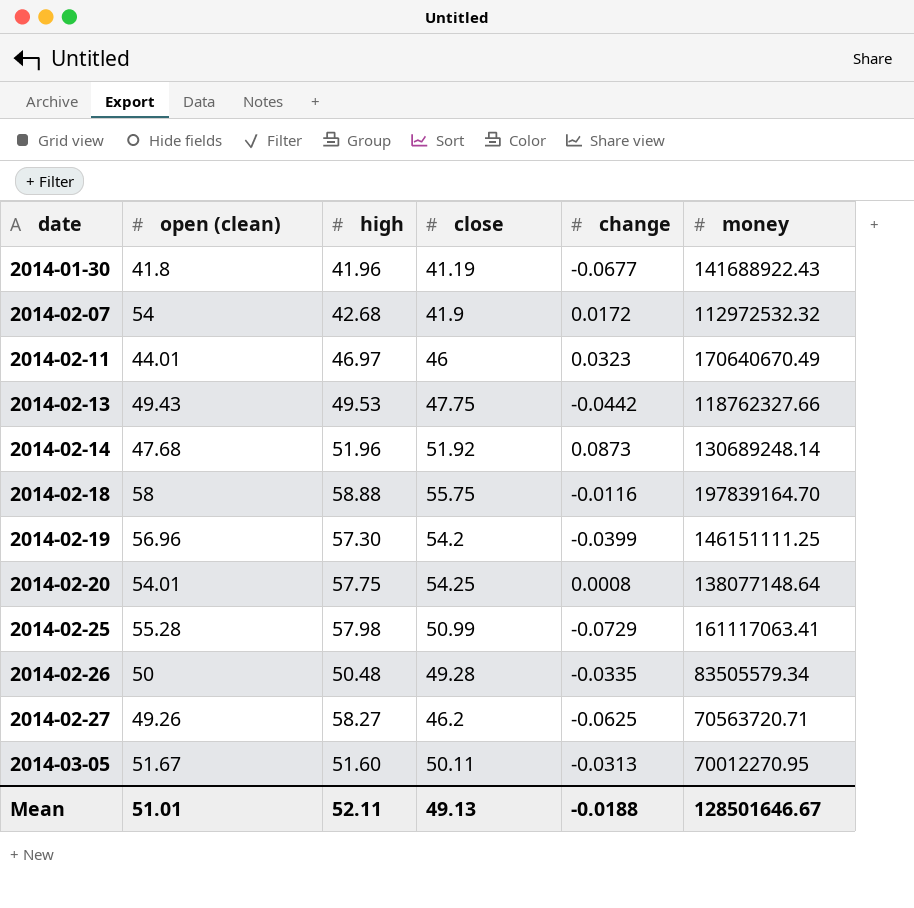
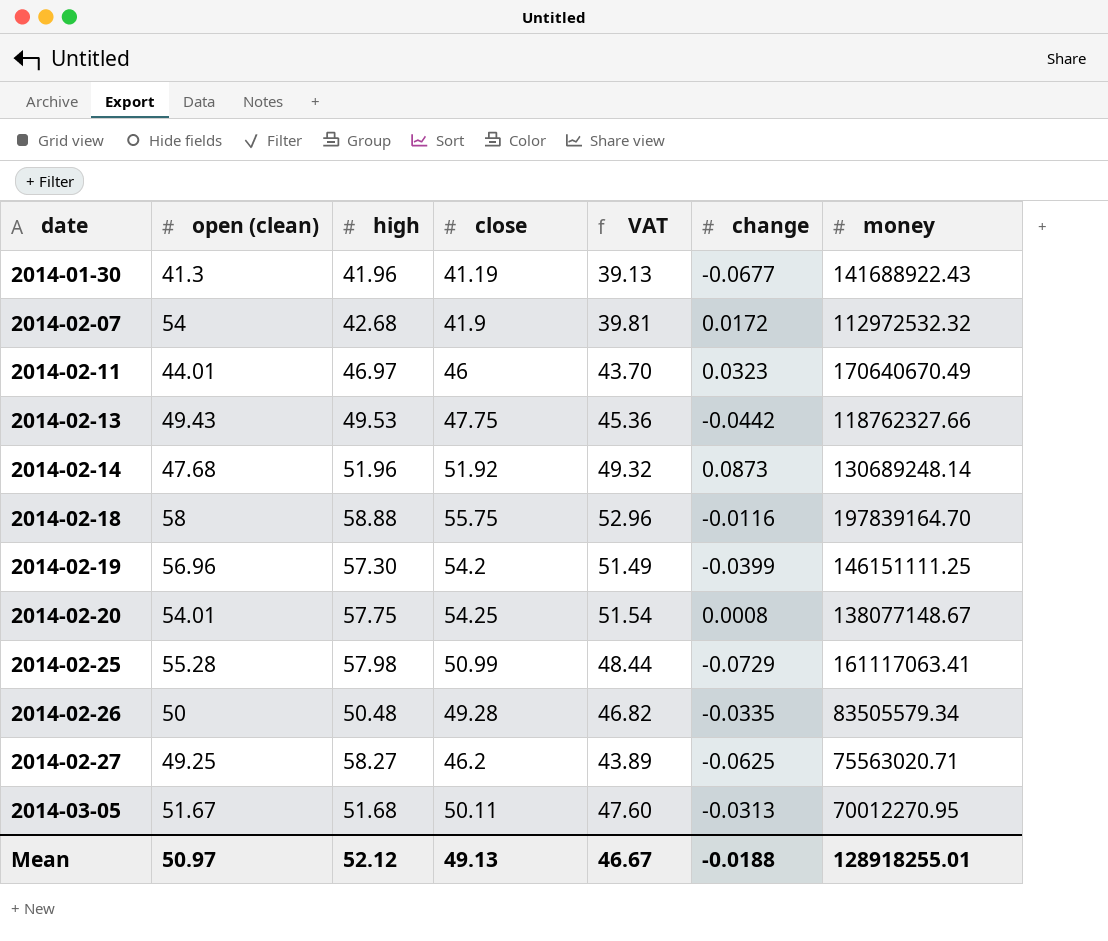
column VAT | formula: none -> [close] * 0.95
2014-01-30 | open (clean): 41.8 -> 41.3
2014-02-20 | money: 138077148.64 -> 138077148.67
2014-02-27 | open (clean): 49.26 -> 49.25
2014-02-27 | money: 70563720.71 -> 75563020.71
2014-03-05 | high: 51.60 -> 51.68
Mean | open (clean): 51.01 -> 50.97
Mean | high: 52.11 -> 52.12
Mean | money: 128501646.67 -> 128918255.01

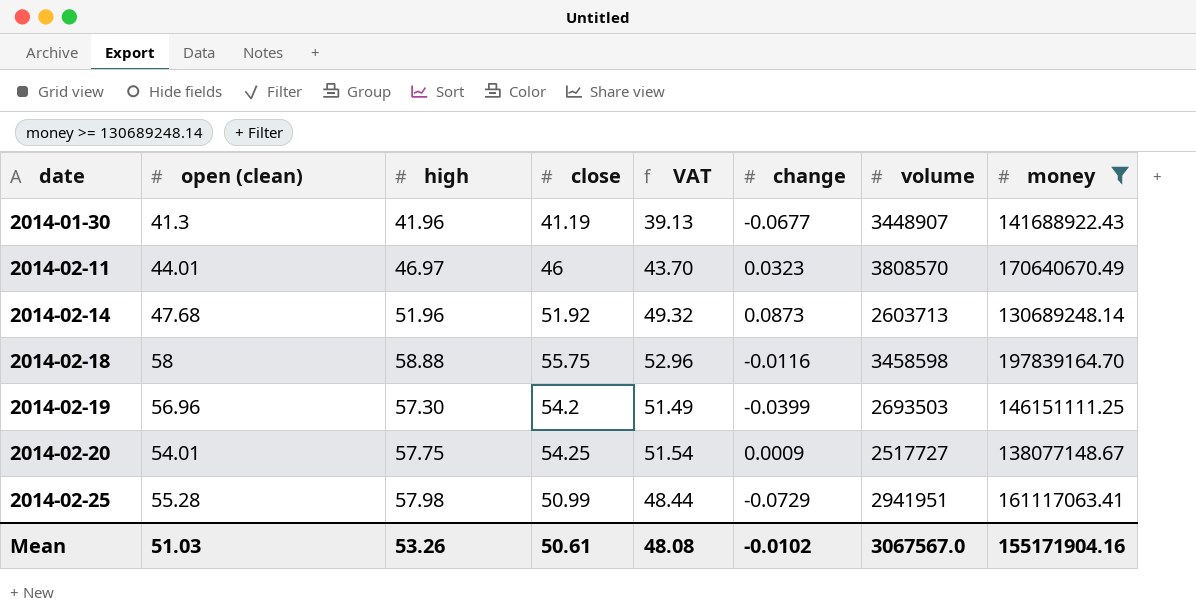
filter: none -> money >= 130689248.14
column volume | position: none -> 7
2014-02-20 | change: 0.0008 -> 0.0009
Mean | open (clean): 50.97 -> 51.03
Mean | high: 52.12 -> 53.26
Mean | close: 49.13 -> 50.61
Mean | VAT: 46.67 -> 48.08
Mean | change: -0.0188 -> -0.0102
Mean | money: 128918255.01 -> 155171904.16

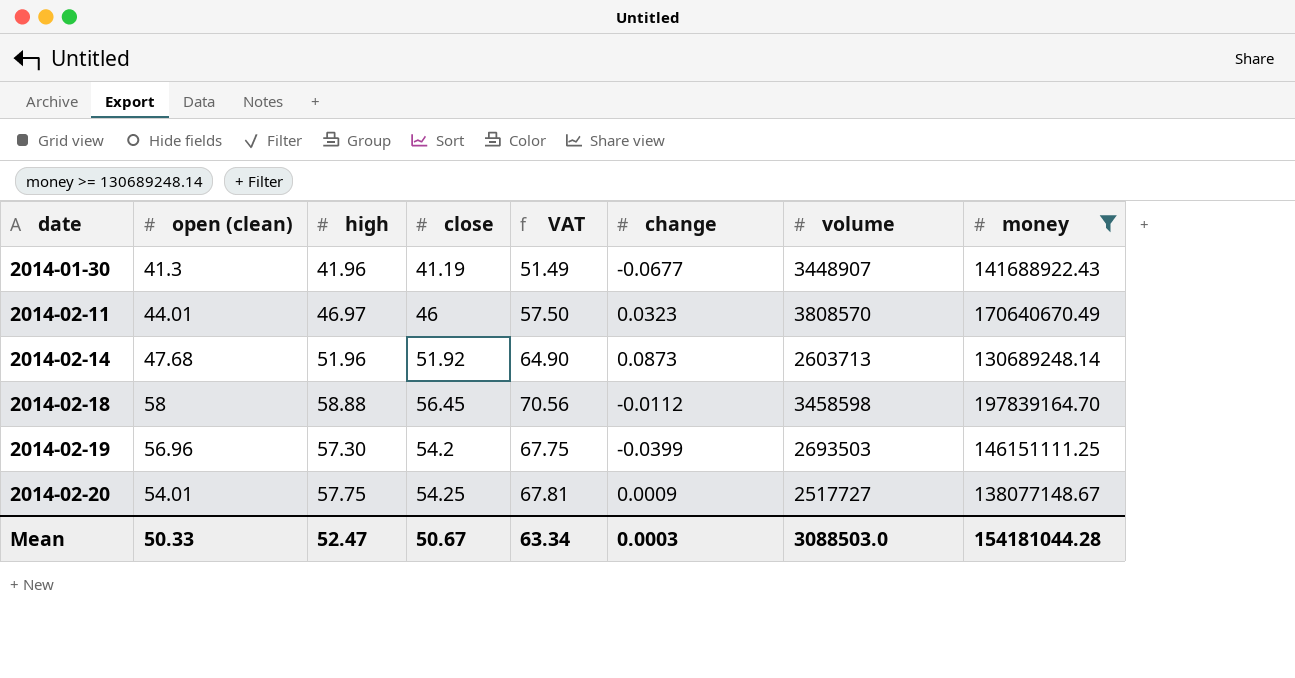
column VAT | formula: [close] * 0.95 -> [close] * 1.25
row 2014-02-25: 55.28 | 57.98 | 50.99 | 48.44 | -0.0729 | 2941951 | 161117063.41 -> none
2014-02-18 | close: 55.75 -> 56.45
2014-02-18 | change: -0.0116 -> -0.0112
Mean | open (clean): 51.03 -> 50.33
Mean | high: 53.26 -> 52.47
Mean | close: 50.61 -> 50.67
Mean | VAT: 48.08 -> 63.34
Mean | change: -0.0102 -> 0.0003
Mean | volume: 3067567.0 -> 3088503.0
Mean | money: 155171904.16 -> 154181044.28

